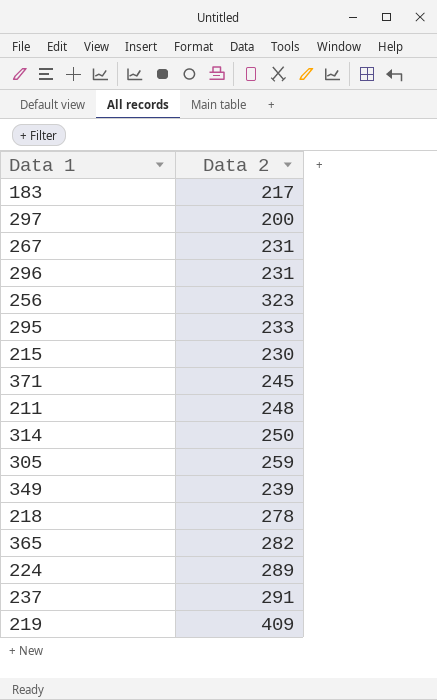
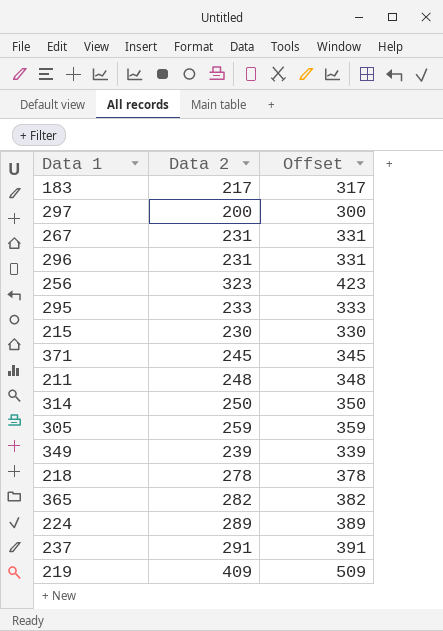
column Offset | formula: none -> [Data 2] + 100

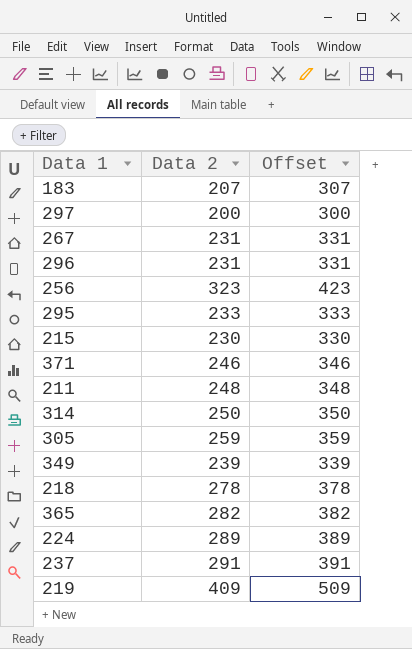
183 | Data 2: 217 -> 207
183 | Offset: 317 -> 307
371 | Data 2: 245 -> 246
371 | Offset: 345 -> 346

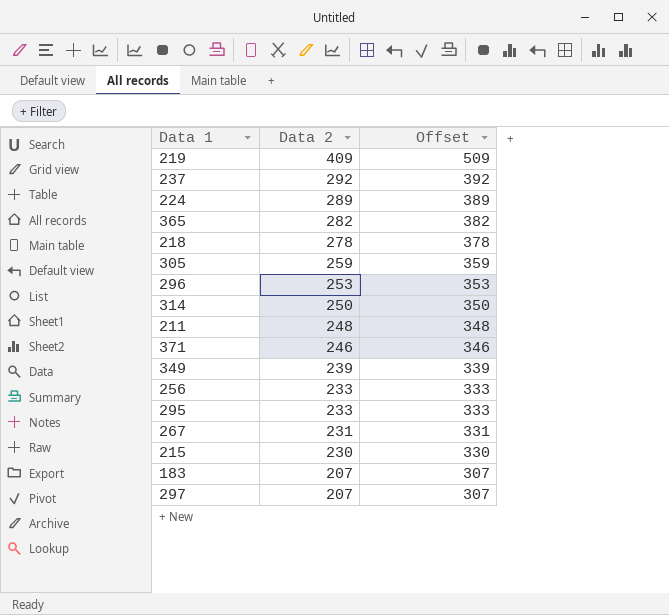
row order: none -> Data 2 descending
237 | Data 2: 291 -> 292
237 | Offset: 391 -> 392
296 | Data 2: 231 -> 253
296 | Offset: 331 -> 353
256 | Data 2: 323 -> 233
256 | Offset: 423 -> 333
297 | Data 2: 200 -> 207
297 | Offset: 300 -> 307

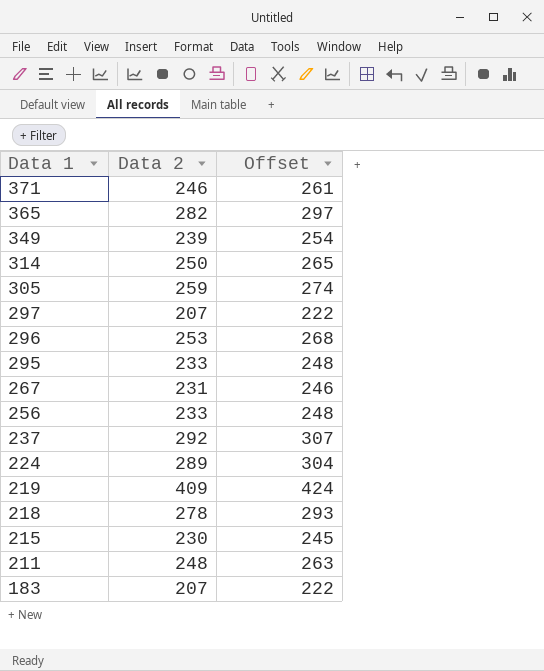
row order: Data 2 descending -> Data 1 descending
column Offset | formula: [Data 2] + 100 -> [Data 2] + 15

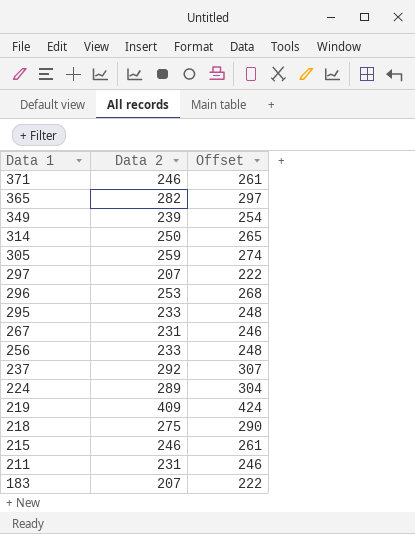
218 | Data 2: 278 -> 275
218 | Offset: 293 -> 290
215 | Data 2: 230 -> 246
215 | Offset: 245 -> 261
211 | Data 2: 248 -> 231
211 | Offset: 263 -> 246

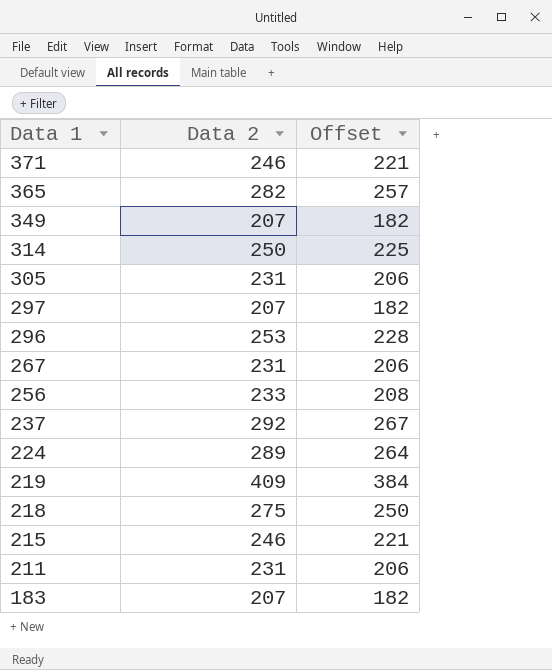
column Offset | formula: [Data 2] + 15 -> [Data 2] - 25
row 295: 233 | 248 -> none
349 | Data 2: 239 -> 207
305 | Data 2: 259 -> 231

